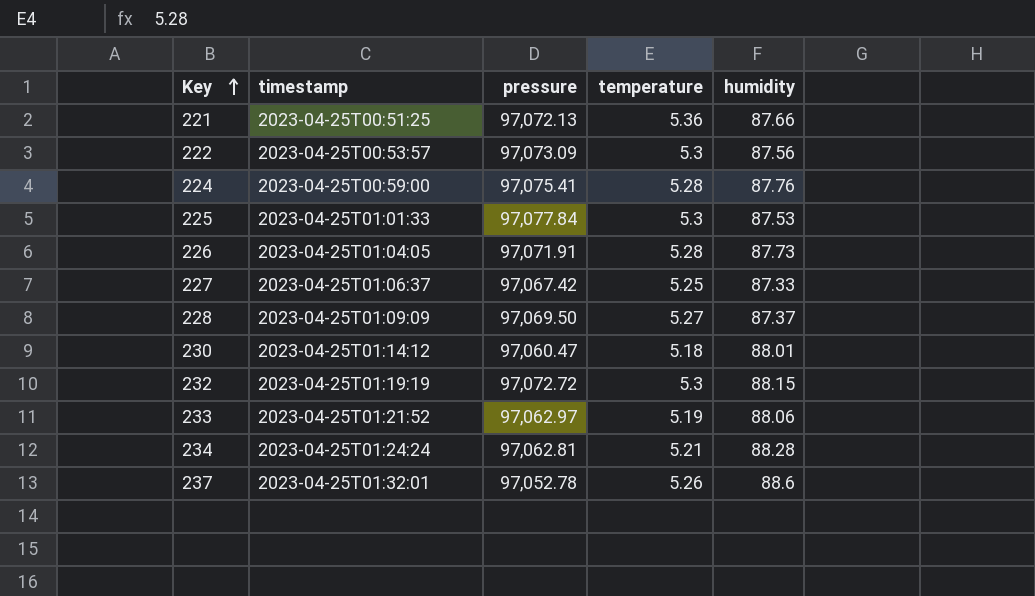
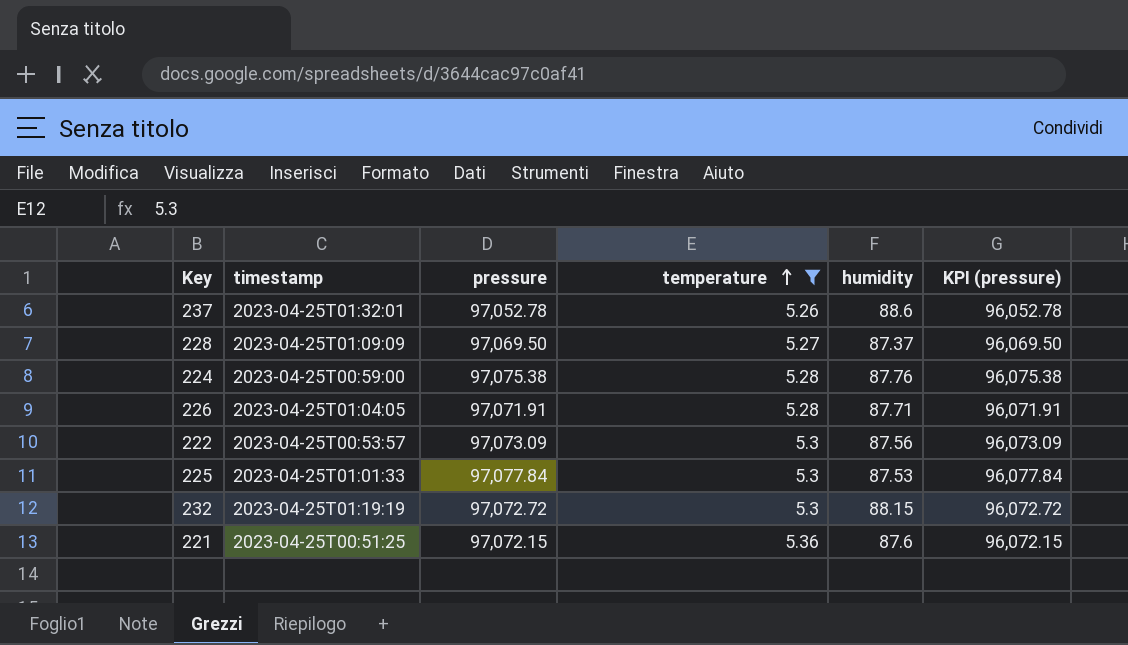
filter: none -> temperature >= 5.26
row order: Key ascending -> temperature ascending
column KPI (pressure) | formula: none -> [pressure] - 1000
224 | pressure: 97,075.41 -> 97,075.38
226 | humidity: 87.73 -> 87.71
221 | pressure: 97,072.13 -> 97,072.15
221 | humidity: 87.66 -> 87.6

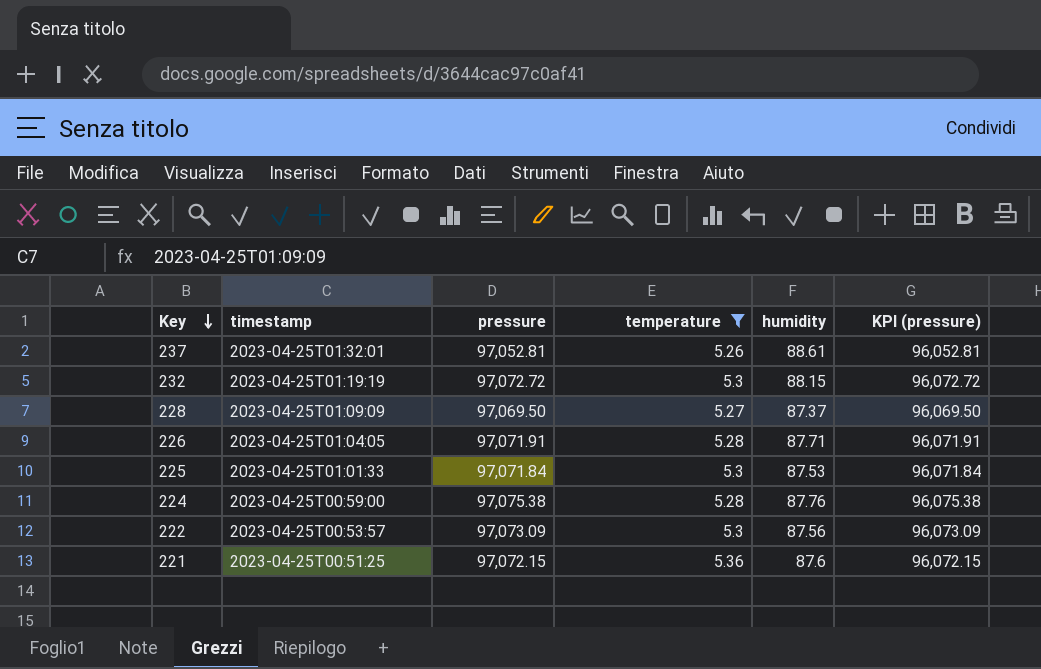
row order: temperature ascending -> Key descending
237 | pressure: 97,052.78 -> 97,052.81
237 | humidity: 88.6 -> 88.61
237 | KPI (pressure): 96,052.78 -> 96,052.81
225 | pressure: 97,077.84 -> 97,071.84
225 | KPI (pressure): 96,077.84 -> 96,071.84

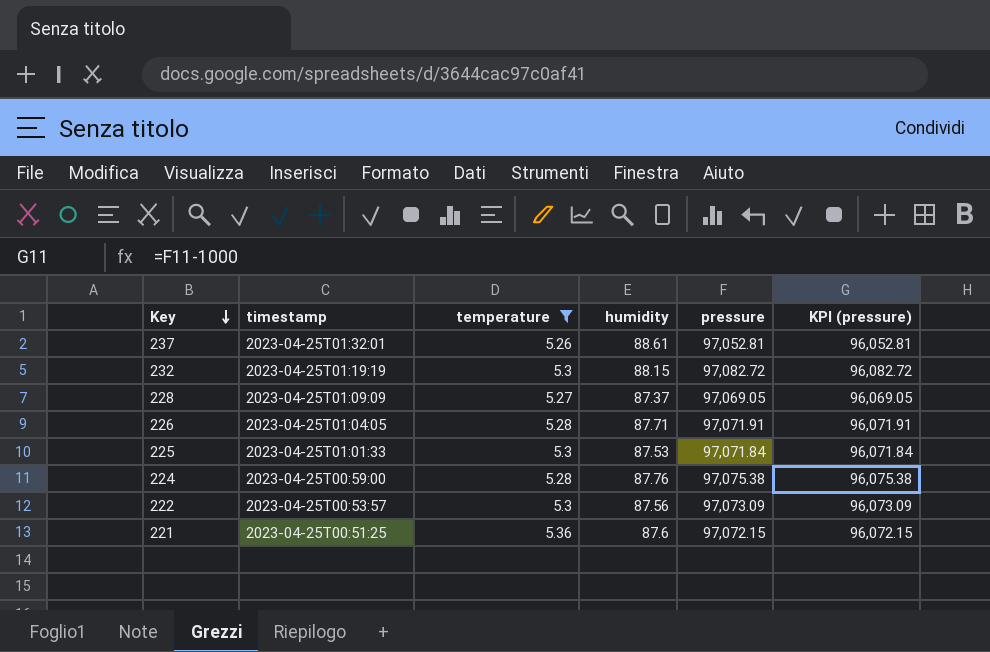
column pressure | position: 3 -> 5
232 | pressure: 97,072.72 -> 97,082.72
232 | KPI (pressure): 96,072.72 -> 96,082.72
228 | pressure: 97,069.50 -> 97,069.05
228 | KPI (pressure): 96,069.50 -> 96,069.05

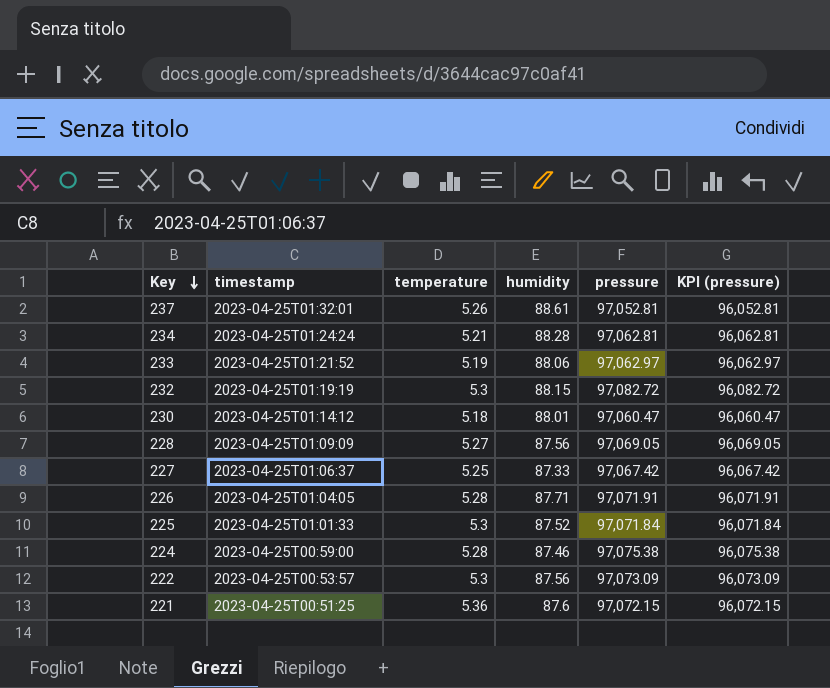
filter: temperature >= 5.26 -> none
228 | humidity: 87.37 -> 87.56
225 | humidity: 87.53 -> 87.52
224 | humidity: 87.76 -> 87.46

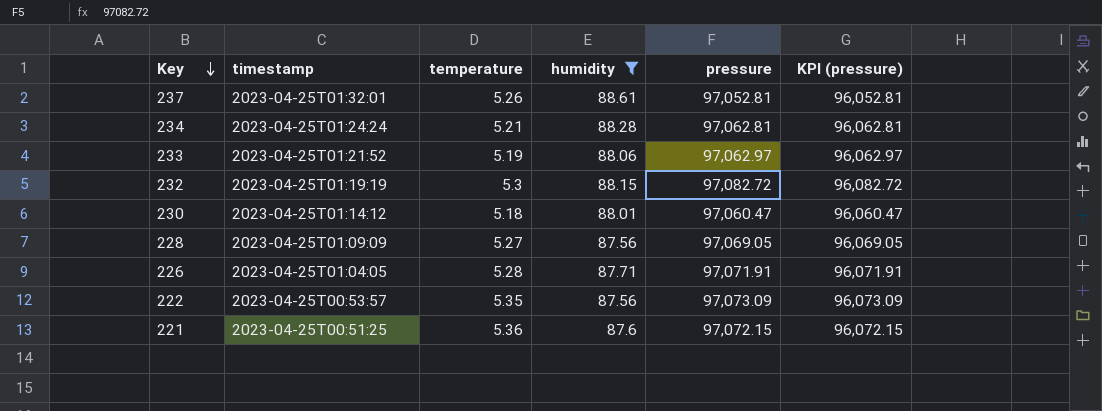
filter: none -> humidity >= 87.56
222 | temperature: 5.3 -> 5.35

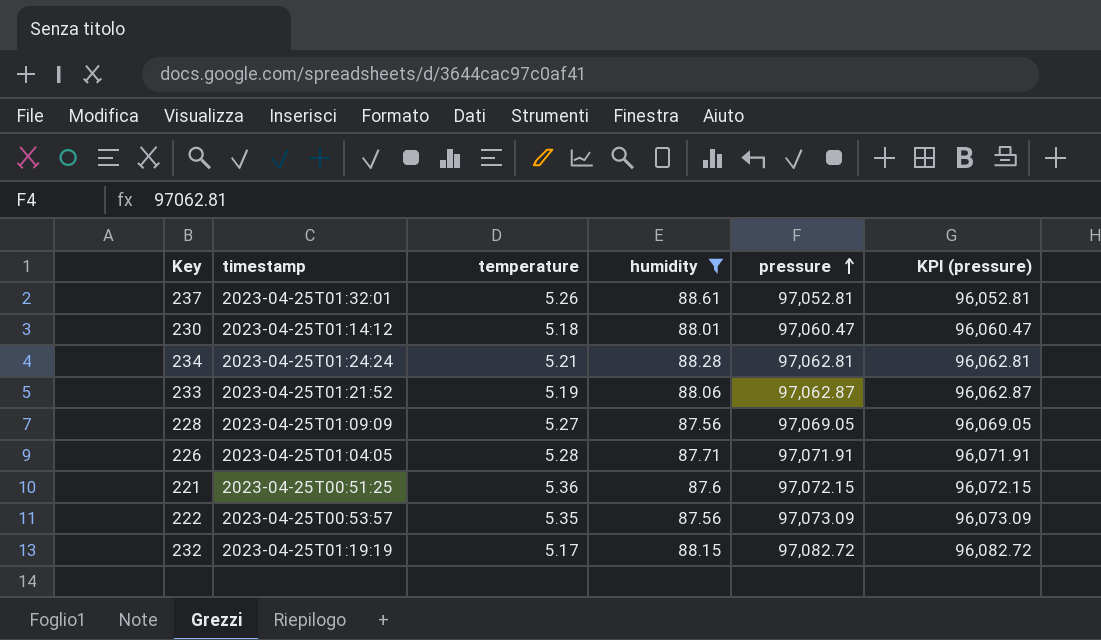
row order: Key descending -> pressure ascending
233 | pressure: 97,062.97 -> 97,062.87
233 | KPI (pressure): 96,062.97 -> 96,062.87
232 | temperature: 5.3 -> 5.17

